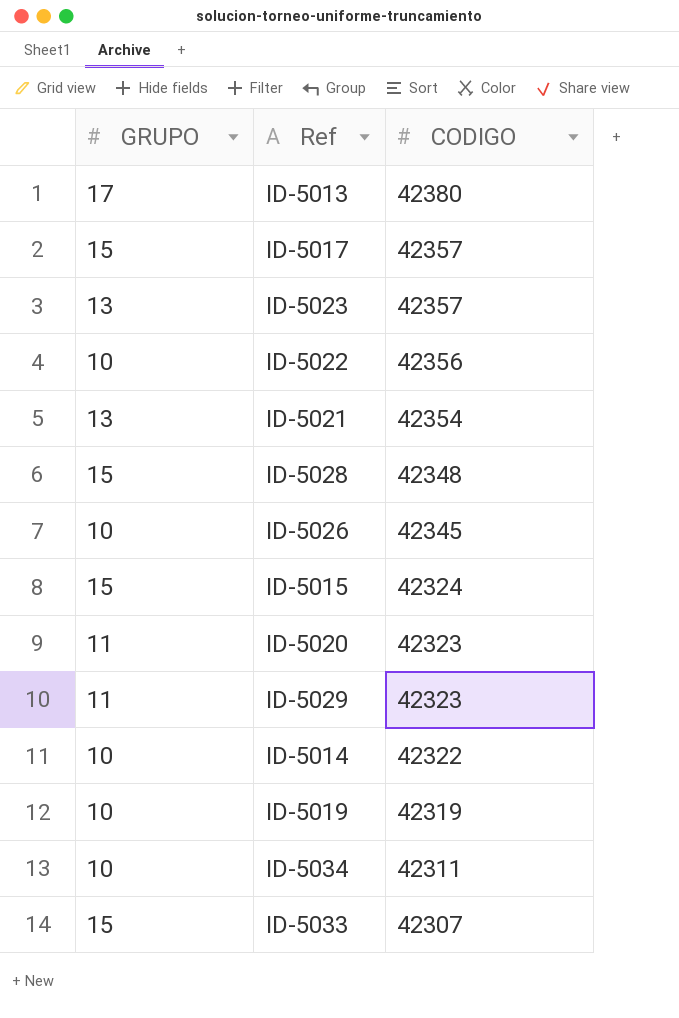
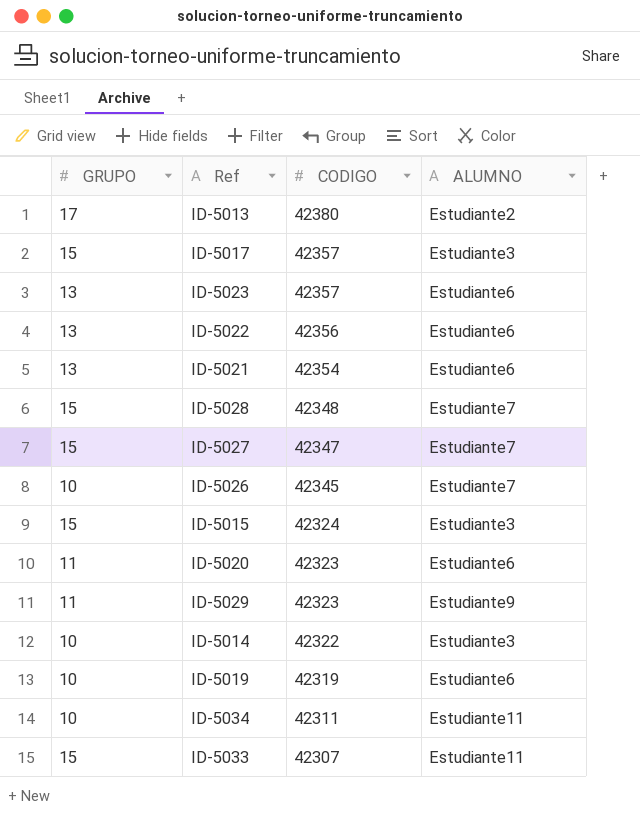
column ALUMNO | position: none -> 4
ID-5022 | GRUPO: 10 -> 13
row ID-5027: none -> 15 | 42347 | Estudiante7

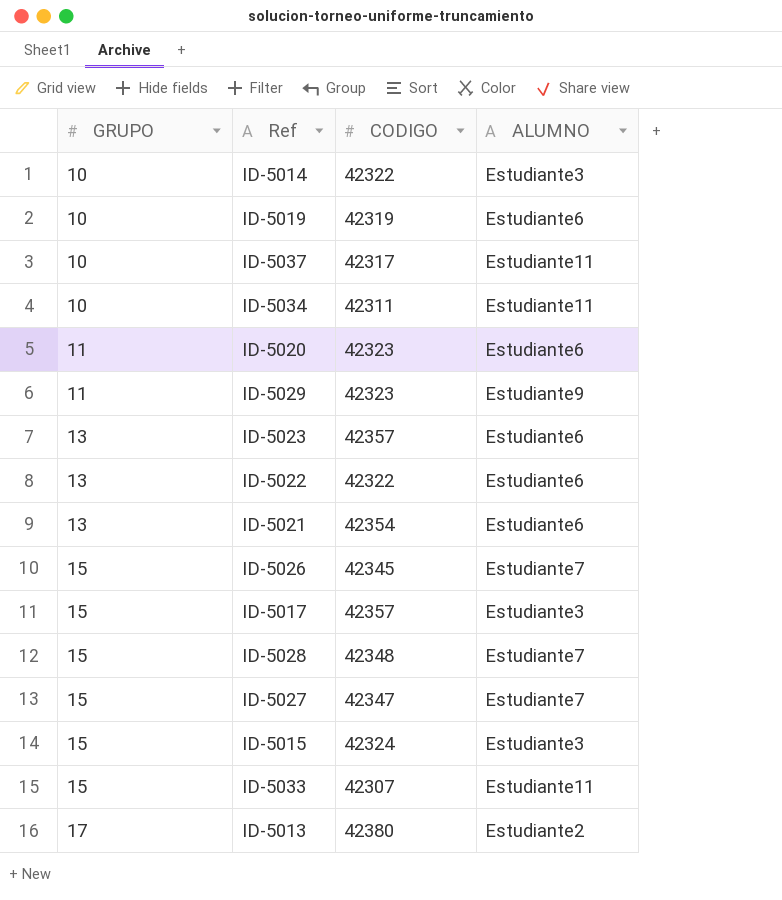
row order: CODIGO descending -> GRUPO ascending
row ID-5037: none -> 10 | 42317 | Estudiante11
ID-5022 | CODIGO: 42356 -> 42322
ID-5026 | GRUPO: 10 -> 15

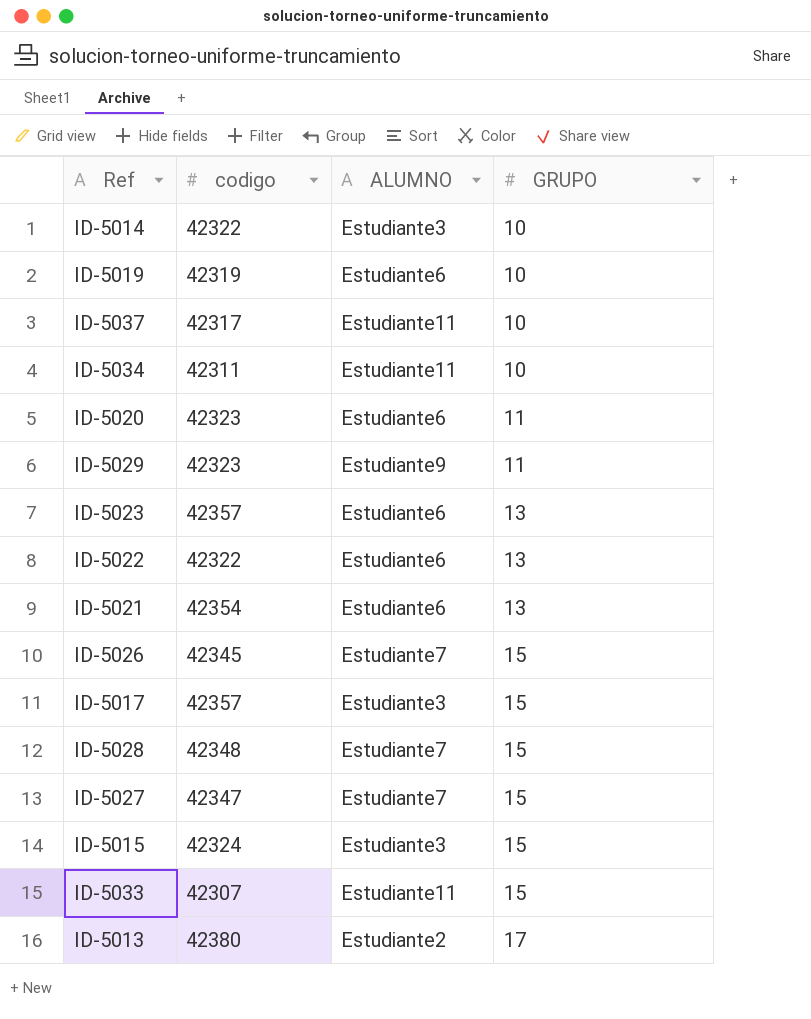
column name: CODIGO -> codigo
column GRUPO | position: 1 -> 4

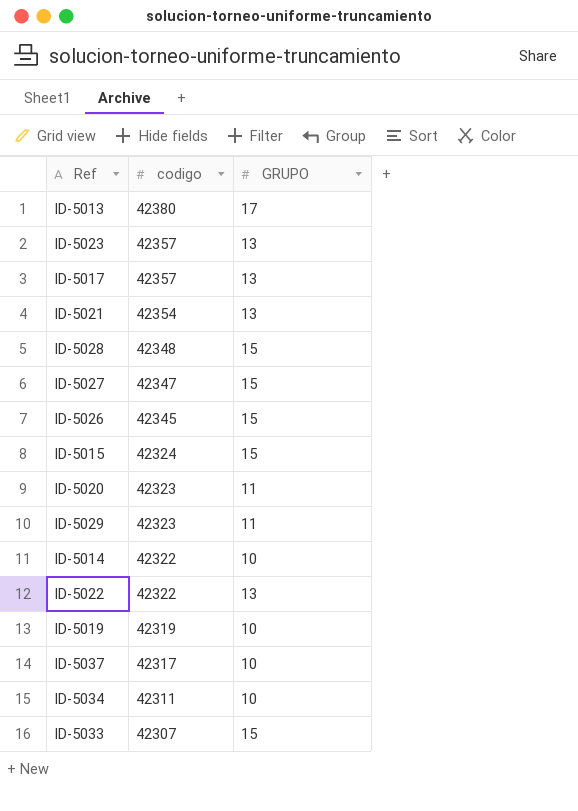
row order: GRUPO ascending -> codigo descending
column ALUMNO | position: 3 -> none
ID-5017 | GRUPO: 15 -> 13

